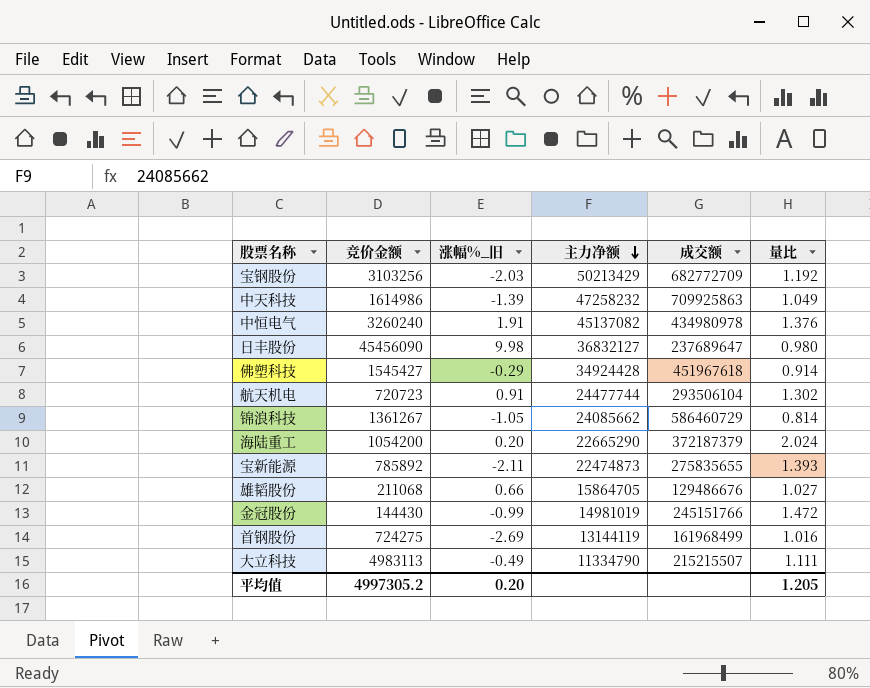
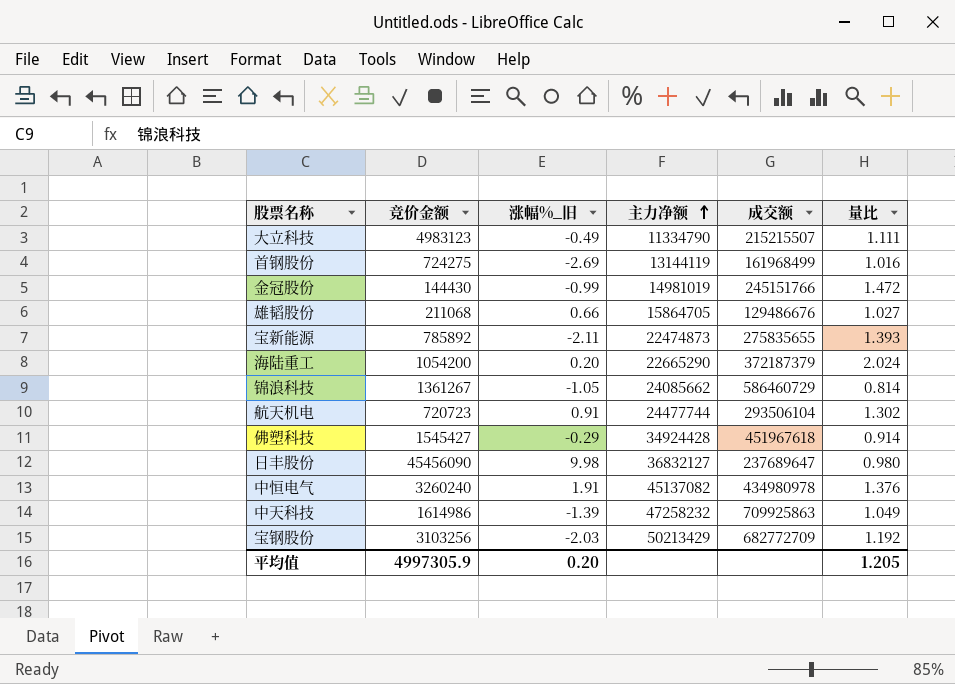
row order: 主力净额 descending -> 主力净额 ascending
大立科技 | 竞价金额: 4983113 -> 4983123
平均值 | 竞价金额: 4997305.2 -> 4997305.9

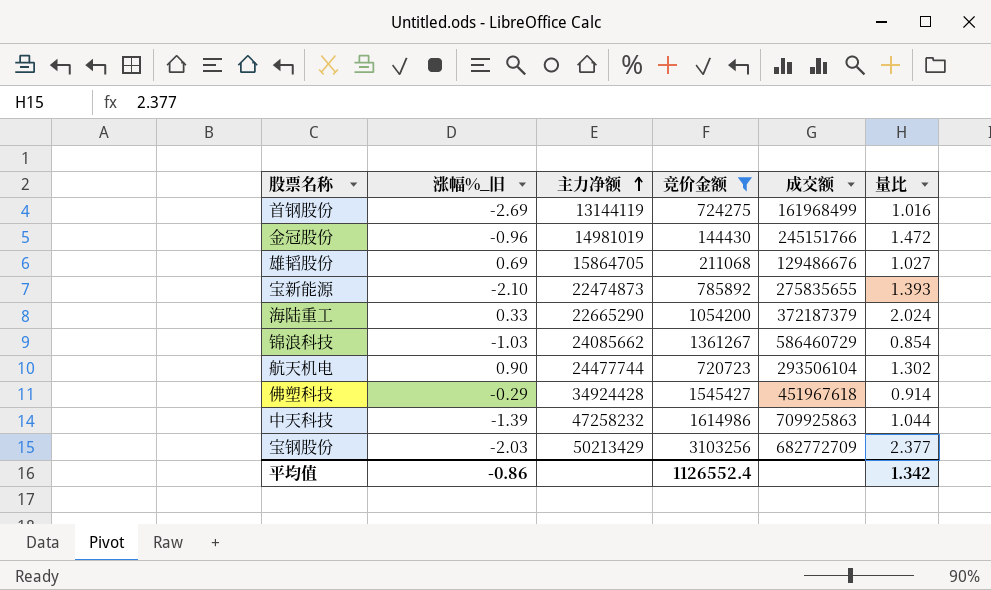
filter: none -> 竞价金额 <= 3103256
column 竞价金额 | position: 2 -> 4
金冠股份 | 涨幅%_旧: -0.99 -> -0.96
雄韬股份 | 涨幅%_旧: 0.66 -> 0.69
宝新能源 | 涨幅%_旧: -2.11 -> -2.10
海陆重工 | 涨幅%_旧: 0.20 -> 0.33
锦浪科技 | 涨幅%_旧: -1.05 -> -1.03
锦浪科技 | 量比: 0.814 -> 0.854
航天机电 | 涨幅%_旧: 0.91 -> 0.90
中天科技 | 量比: 1.049 -> 1.044
宝钢股份 | 量比: 1.192 -> 2.377
平均值 | 涨幅%_旧: 0.20 -> -0.86
平均值 | 竞价金额: 4997305.9 -> 1126552.4
平均值 | 量比: 1.205 -> 1.342

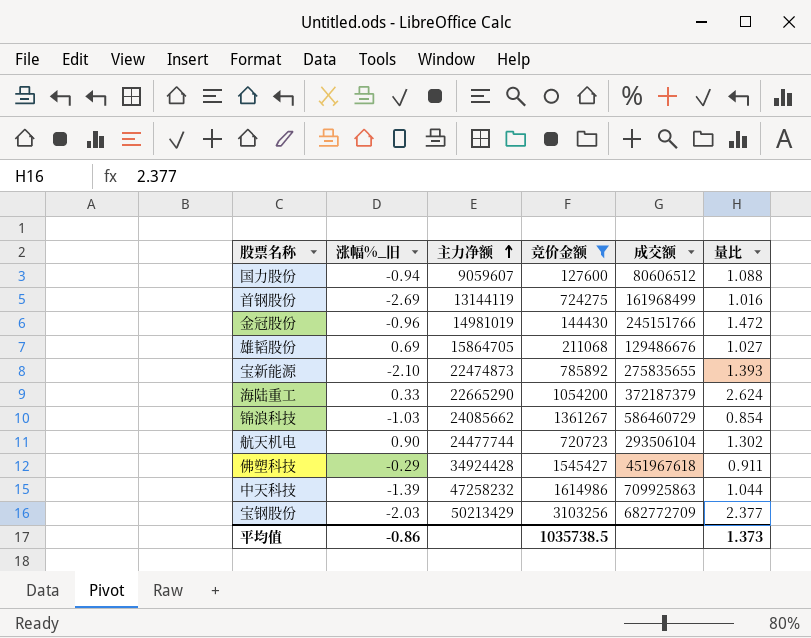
row 国力股份: none -> -0.94 | 9059607 | 127600 | 80606512 | 1.088
海陆重工 | 量比: 2.024 -> 2.624
佛塑科技 | 量比: 0.914 -> 0.911
平均值 | 竞价金额: 1126552.4 -> 1035738.5
平均值 | 量比: 1.342 -> 1.373

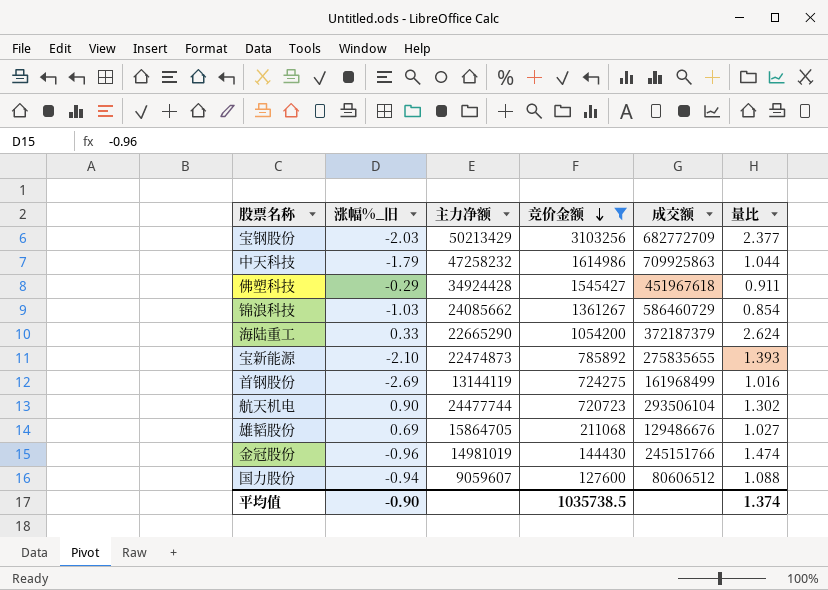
row order: 主力净额 ascending -> 竞价金额 descending
中天科技 | 涨幅%_旧: -1.39 -> -1.79
金冠股份 | 量比: 1.472 -> 1.474
平均值 | 涨幅%_旧: -0.86 -> -0.90
平均值 | 量比: 1.373 -> 1.374

